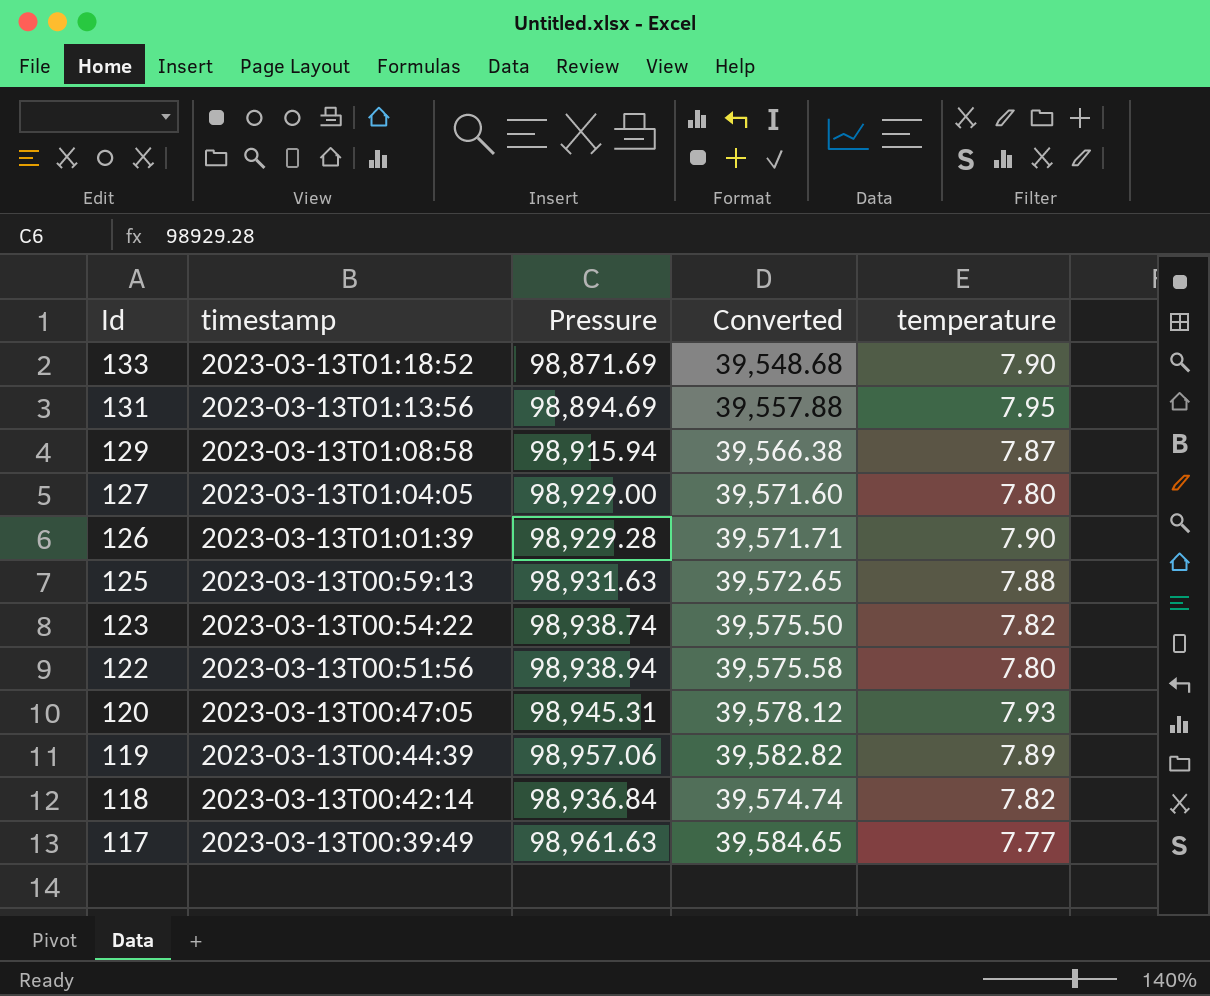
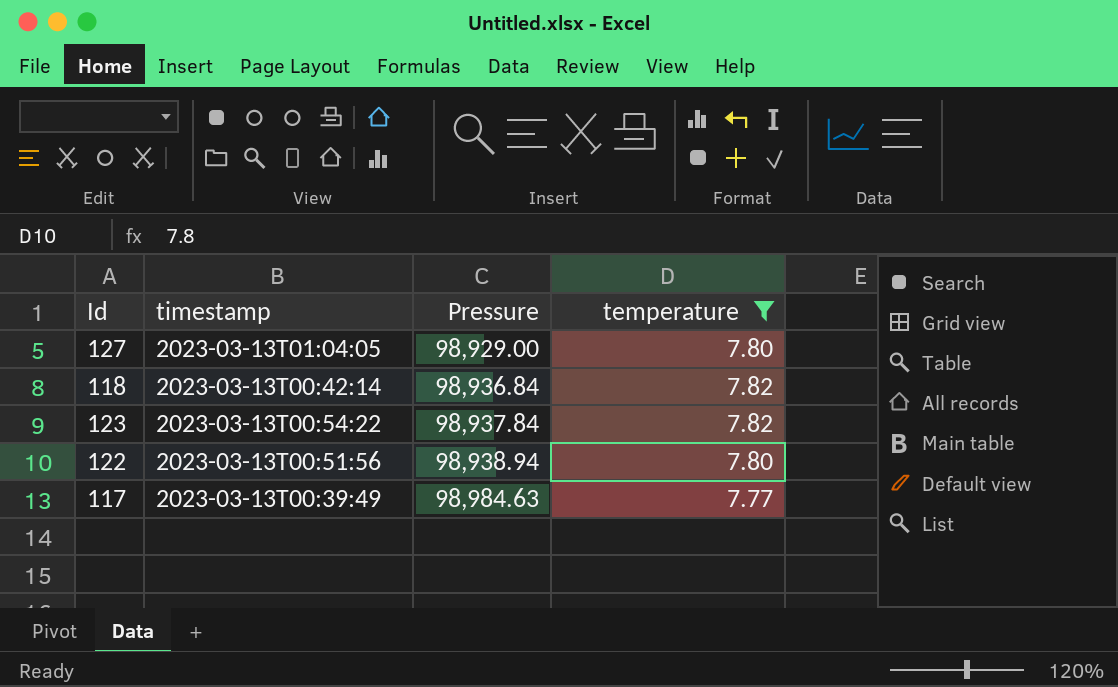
filter: none -> temperature <= 7.82
row order: Id descending -> Pressure ascending
column Converted | formula: [Pressure] * 0.4 -> none
123 | Pressure: 98,938.74 -> 98,937.84
117 | Pressure: 98,961.63 -> 98,984.63

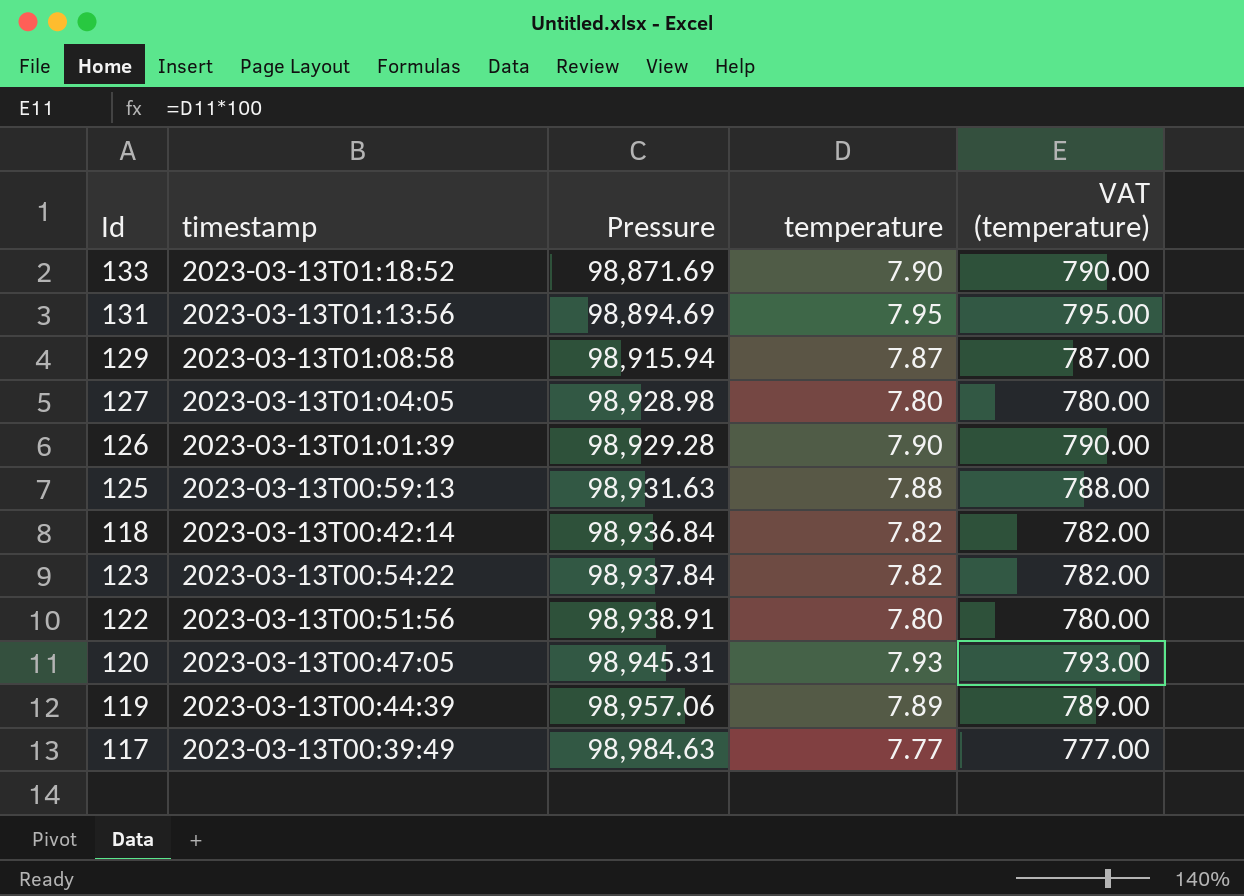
filter: temperature <= 7.82 -> none
column VAT (temperature) | formula: none -> [temperature] * 100
127 | Pressure: 98,929.00 -> 98,928.98
122 | Pressure: 98,938.94 -> 98,938.91

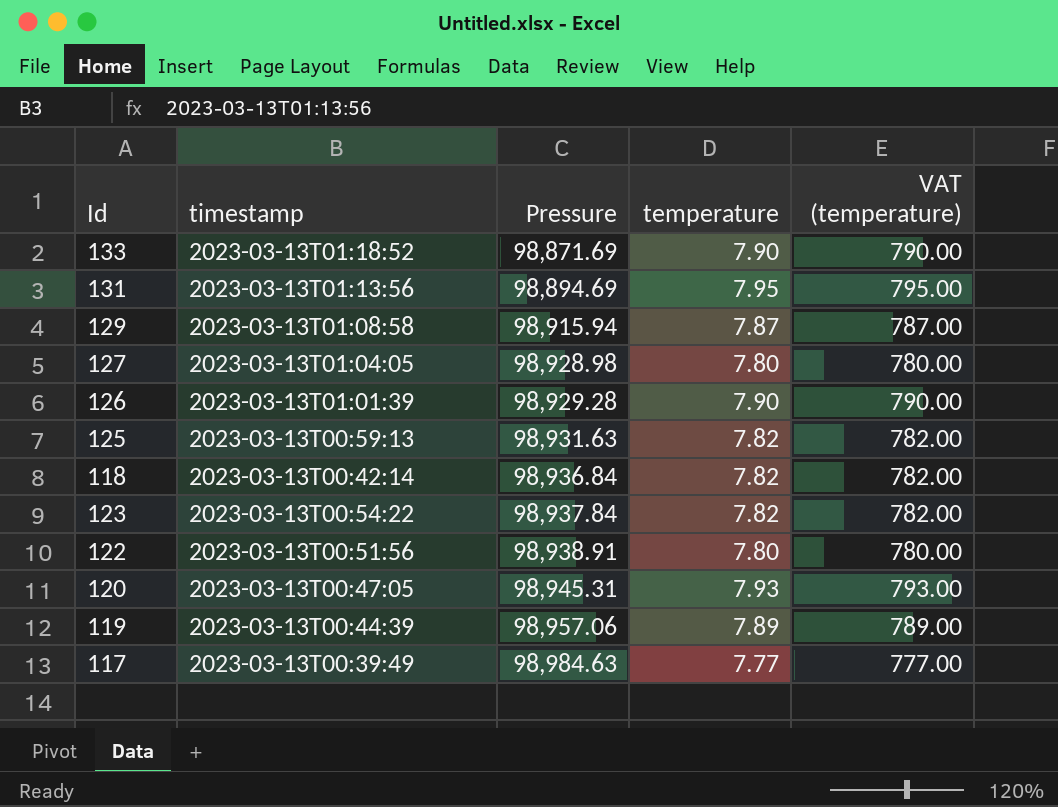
125 | temperature: 7.88 -> 7.82
125 | VAT (temperature): 788.00 -> 782.00

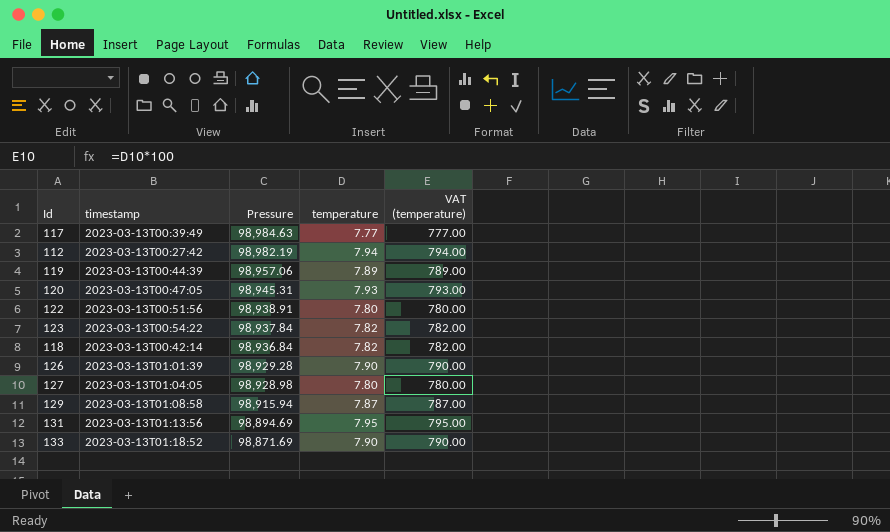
row order: Pressure ascending -> Pressure descending
row 125: 2023-03-13T00:59:13 | 98,931.63 | 7.82 | 782.00 -> none
row 112: none -> 2023-03-13T00:27:42 | 98,982.19 | 7.94 | 794.00

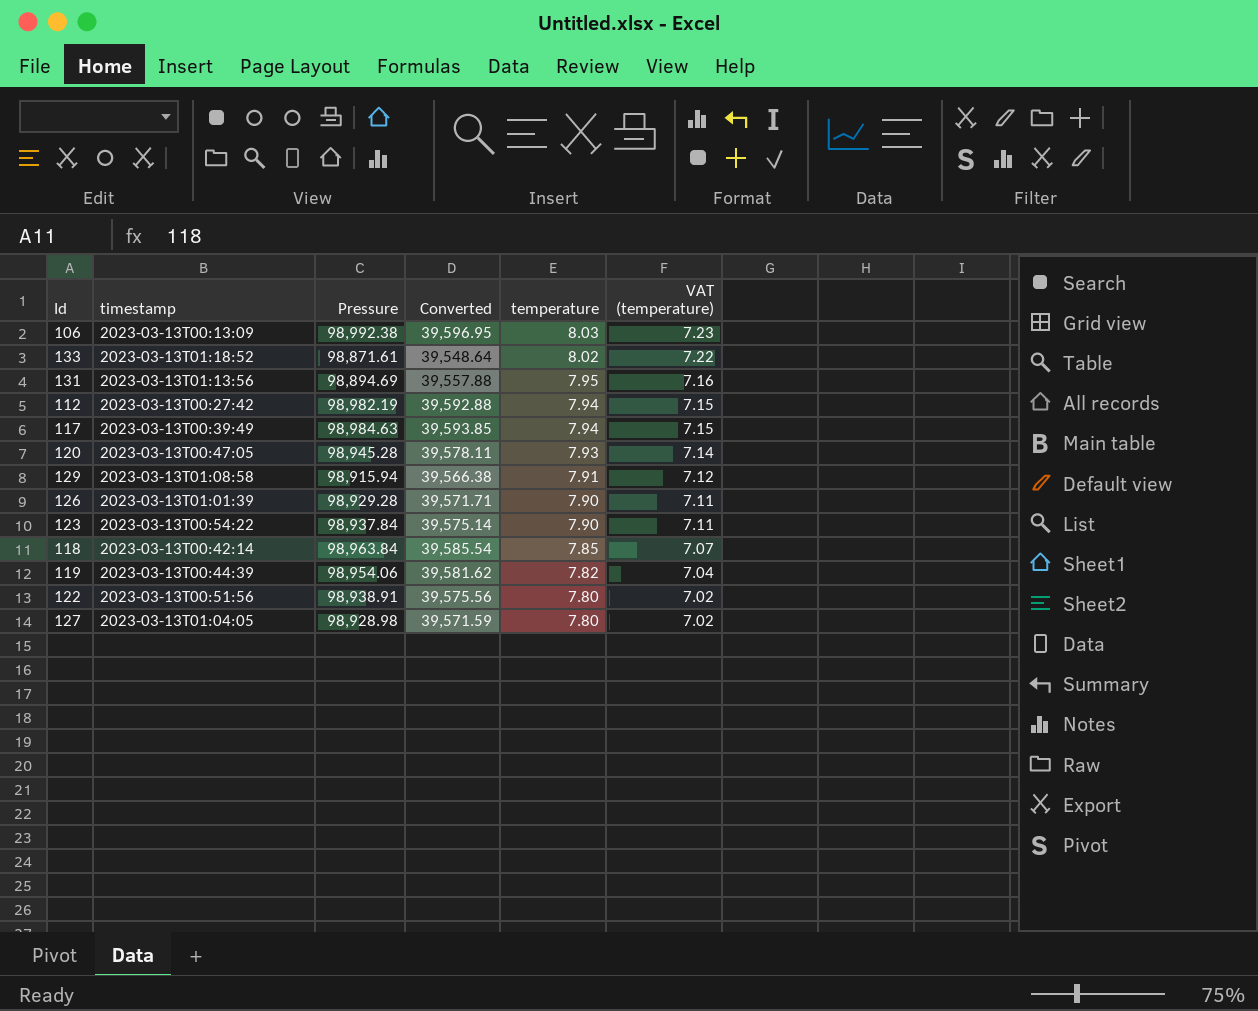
row order: Pressure descending -> temperature descending
column Converted | formula: none -> [Pressure] * 0.4
column VAT (temperature) | formula: [temperature] * 100 -> [temperature] * 0.9
row 106: none -> 2023-03-13T00:13:09 | 98,992.38 | 39,596.95 | 8.03 | 7.23
133 | Pressure: 98,871.69 -> 98,871.61
133 | temperature: 7.90 -> 8.02
117 | temperature: 7.77 -> 7.94
120 | Pressure: 98,945.31 -> 98,945.28
129 | temperature: 7.87 -> 7.91
123 | temperature: 7.82 -> 7.90
118 | Pressure: 98,936.84 -> 98,963.84
118 | temperature: 7.82 -> 7.85
119 | Pressure: 98,957.06 -> 98,954.06
119 | temperature: 7.89 -> 7.82

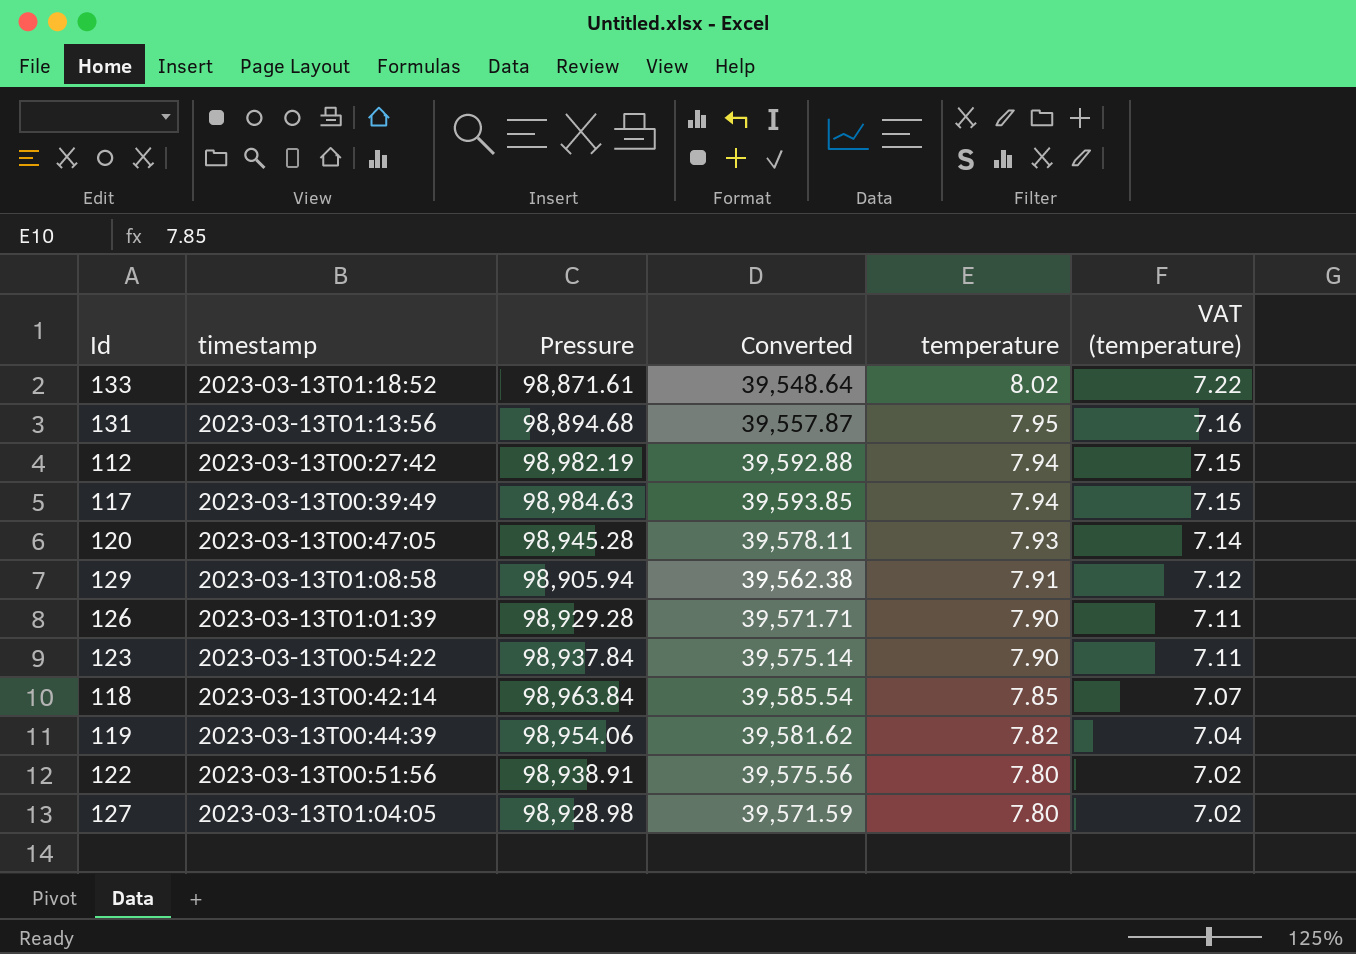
row 106: 2023-03-13T00:13:09 | 98,992.38 | 39,596.95 | 8.03 | 7.23 -> none
131 | Pressure: 98,894.69 -> 98,894.68
131 | Converted: 39,557.88 -> 39,557.87
129 | Pressure: 98,915.94 -> 98,905.94
129 | Converted: 39,566.38 -> 39,562.38

